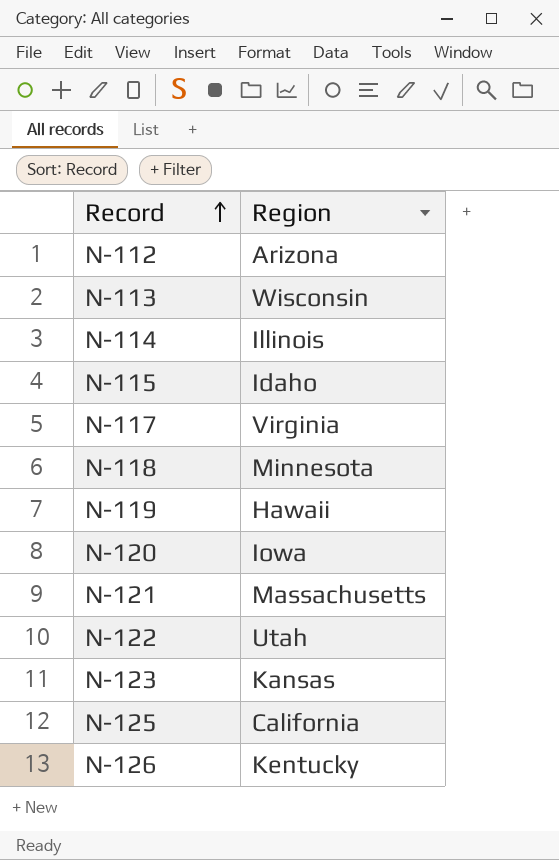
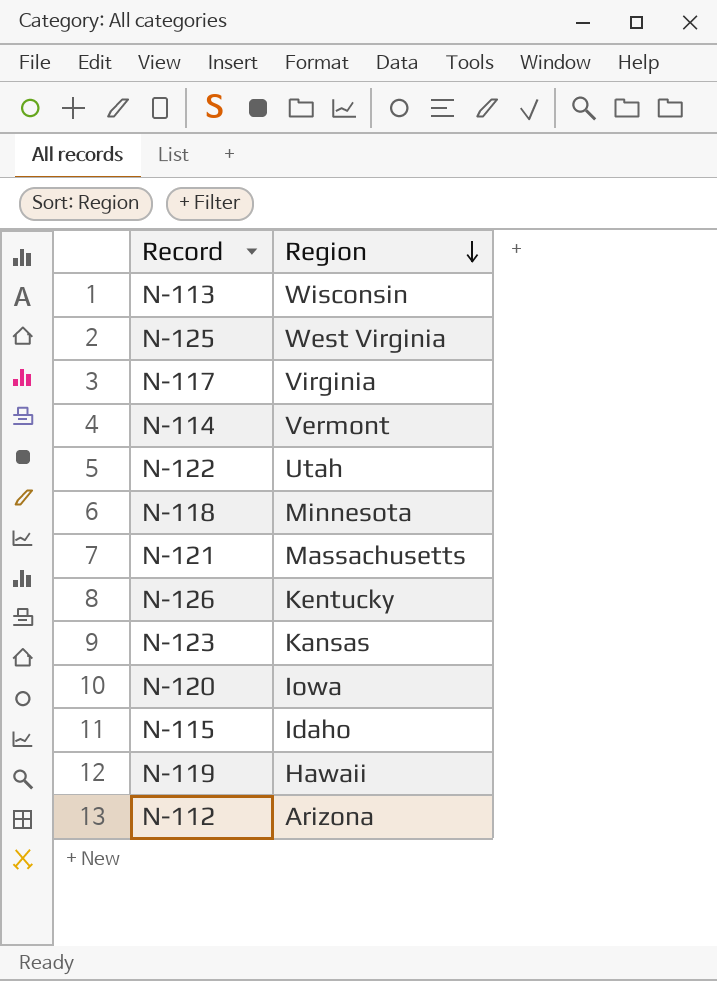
row order: Record ascending -> Region descending
N-125 | Region: California -> West Virginia
N-114 | Region: Illinois -> Vermont

